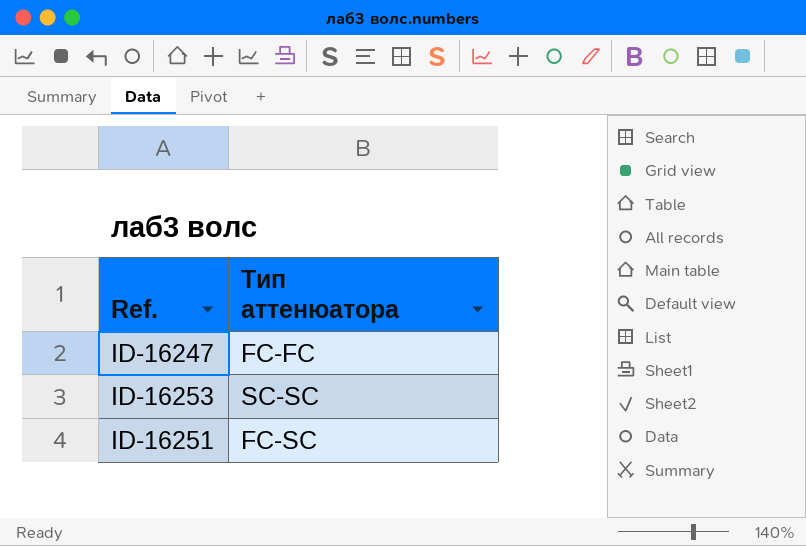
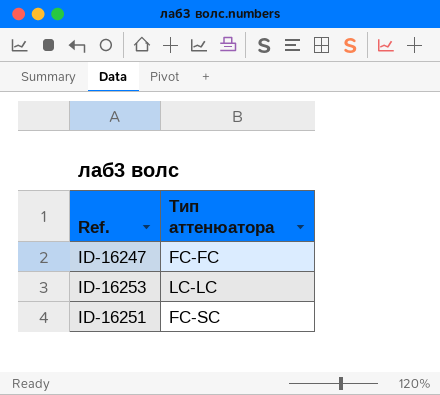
ID-16253 | Тип аттенюатора: SC-SC -> LC-LC

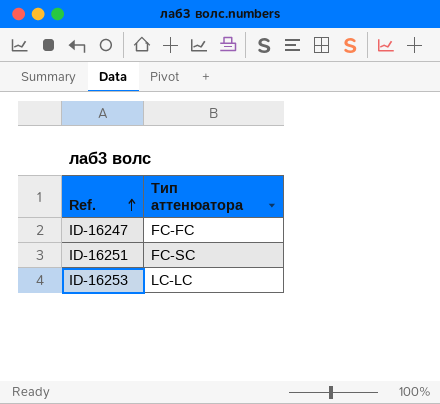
row order: none -> Ref. ascending

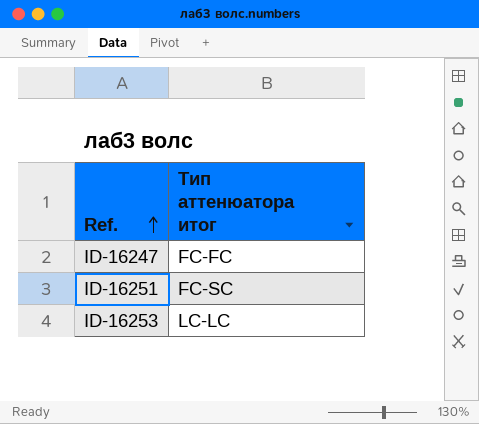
column name: Тип аттенюатора -> Тип аттенюатора итог

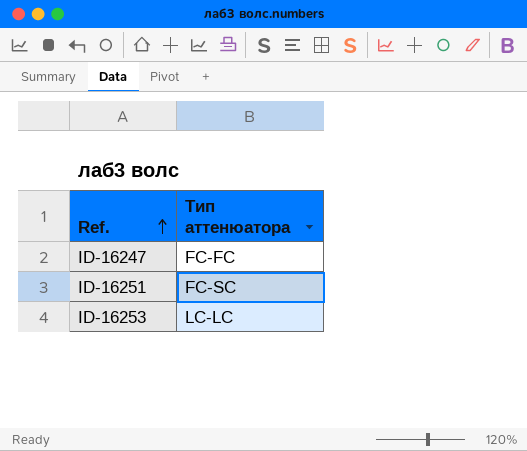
column name: Тип аттенюатора итог -> Тип аттенюатора

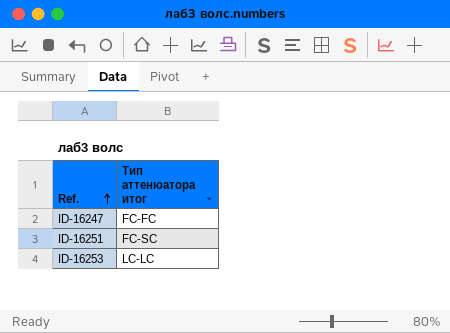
column name: Тип аттенюатора -> Тип аттенюатора итог

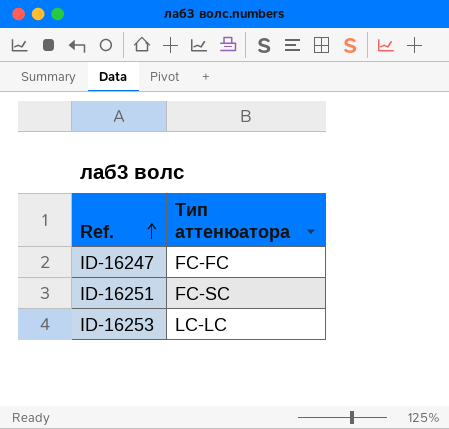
column name: Тип аттенюатора итог -> Тип аттенюатора

